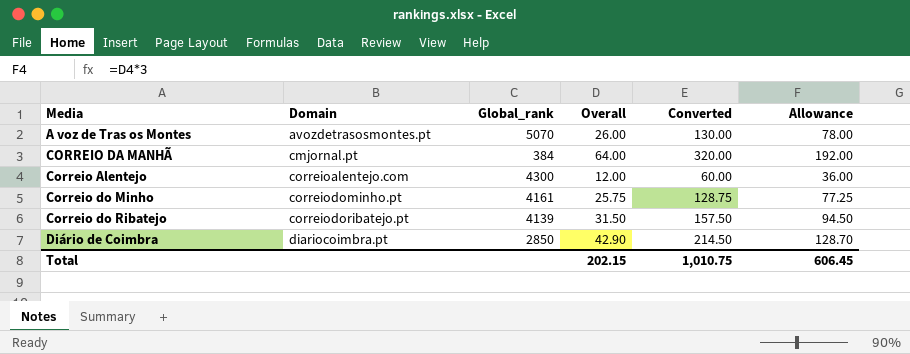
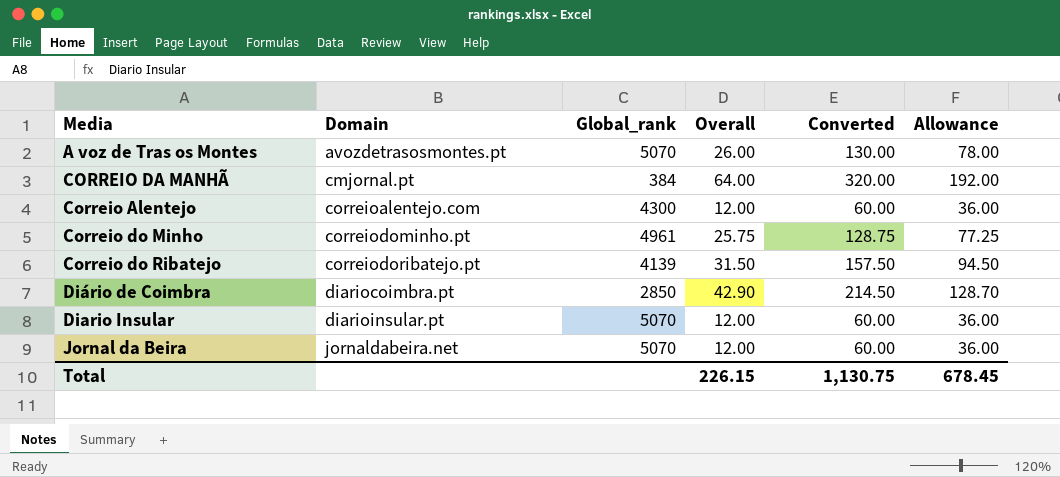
Correio do Minho | Global_rank: 4161 -> 4961
row Diario Insular: none -> diarioinsular.pt | 5070 | 12.00 | 60.00 | 36.00
row Jornal da Beira: none -> jornaldabeira.net | 5070 | 12.00 | 60.00 | 36.00
Total | Overall: 202.15 -> 226.15
Total | Converted: 1,010.75 -> 1,130.75
Total | Allowance: 606.45 -> 678.45

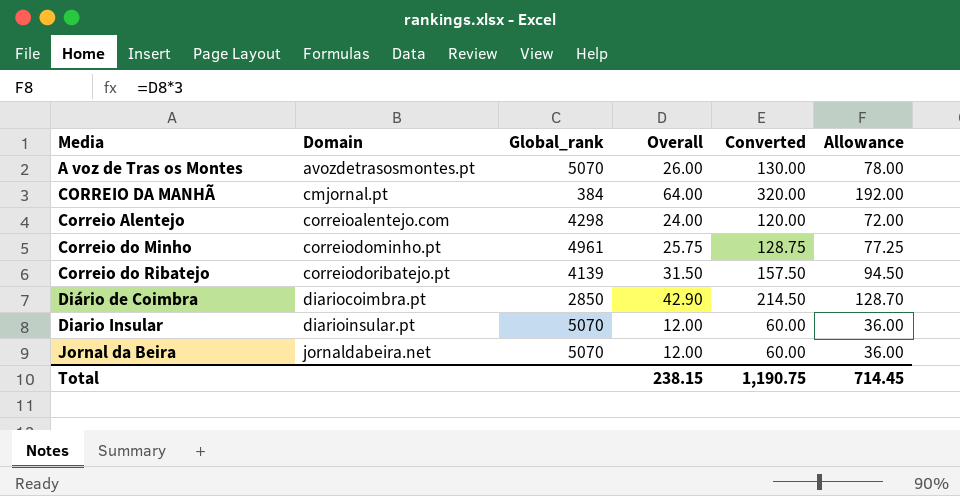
Correio Alentejo | Global_rank: 4300 -> 4298
Correio Alentejo | Overall: 12.00 -> 24.00
Correio Alentejo | Converted: 60.00 -> 120.00
Correio Alentejo | Allowance: 36.00 -> 72.00
Total | Overall: 226.15 -> 238.15
Total | Converted: 1,130.75 -> 1,190.75
Total | Allowance: 678.45 -> 714.45

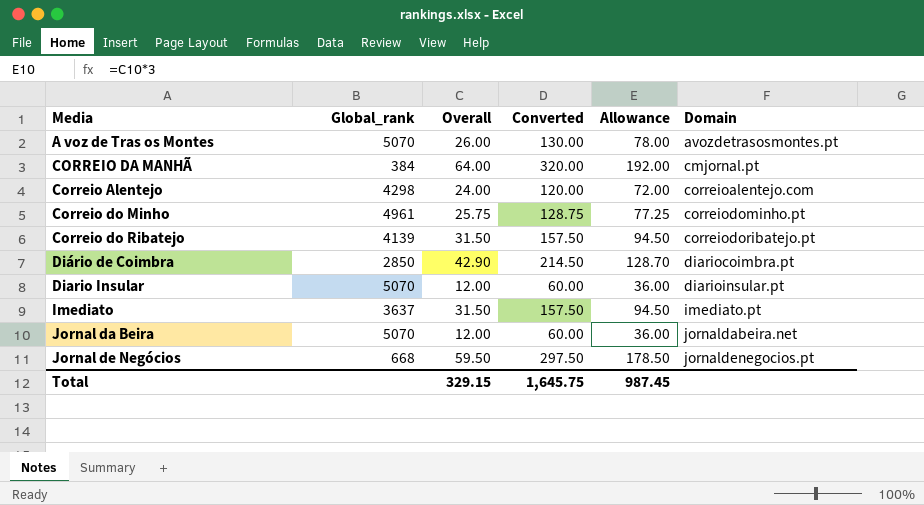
column Domain | position: 2 -> 6
row Imediato: none -> 3637 | 31.50 | 157.50 | 94.50 | imediato.pt
row Jornal de Negócios: none -> 668 | 59.50 | 297.50 | 178.50 | jornaldenegocios.pt
Total | Overall: 238.15 -> 329.15
Total | Converted: 1,190.75 -> 1,645.75
Total | Allowance: 714.45 -> 987.45

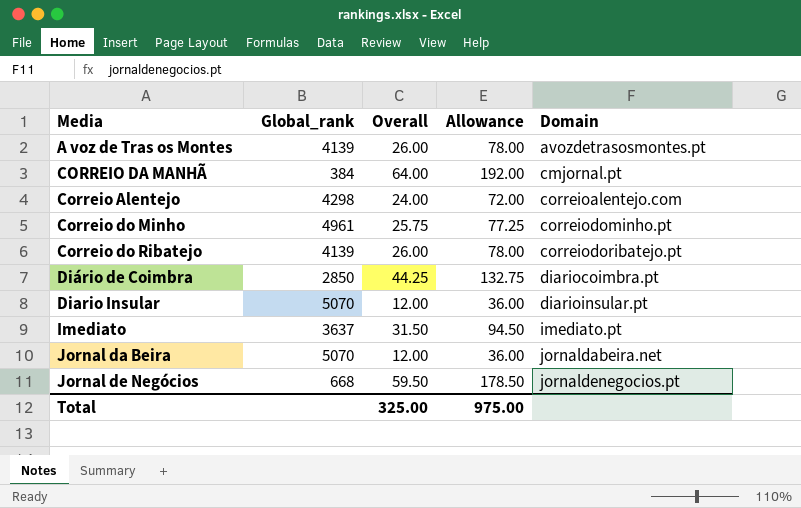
column Converted | formula: [Overall] * 5 -> none
A voz de Tras os Montes | Global_rank: 5070 -> 4139
Correio do Ribatejo | Overall: 31.50 -> 26.00
Correio do Ribatejo | Allowance: 94.50 -> 78.00
Diário de Coimbra | Overall: 42.90 -> 44.25
Diário de Coimbra | Allowance: 128.70 -> 132.75
Total | Overall: 329.15 -> 325.00
Total | Allowance: 987.45 -> 975.00

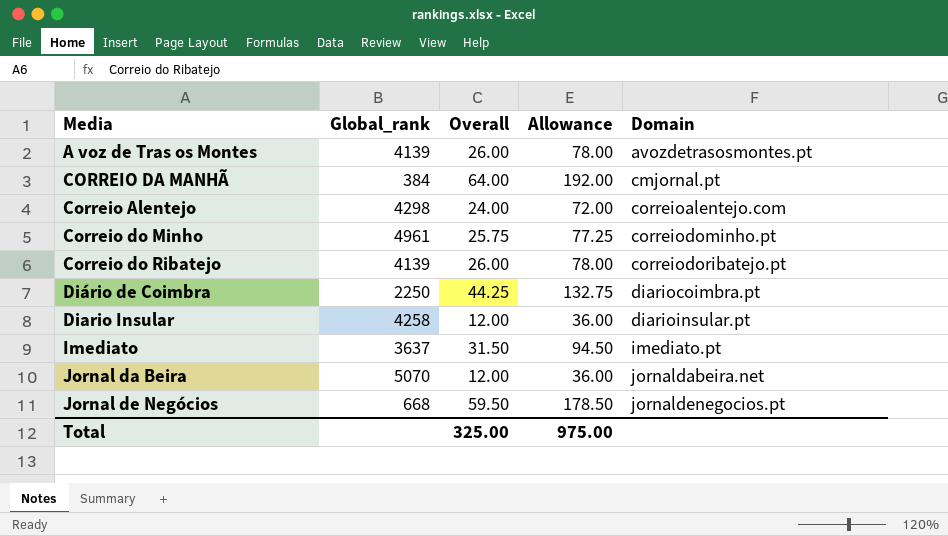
Diário de Coimbra | Global_rank: 2850 -> 2250
Diario Insular | Global_rank: 5070 -> 4258

